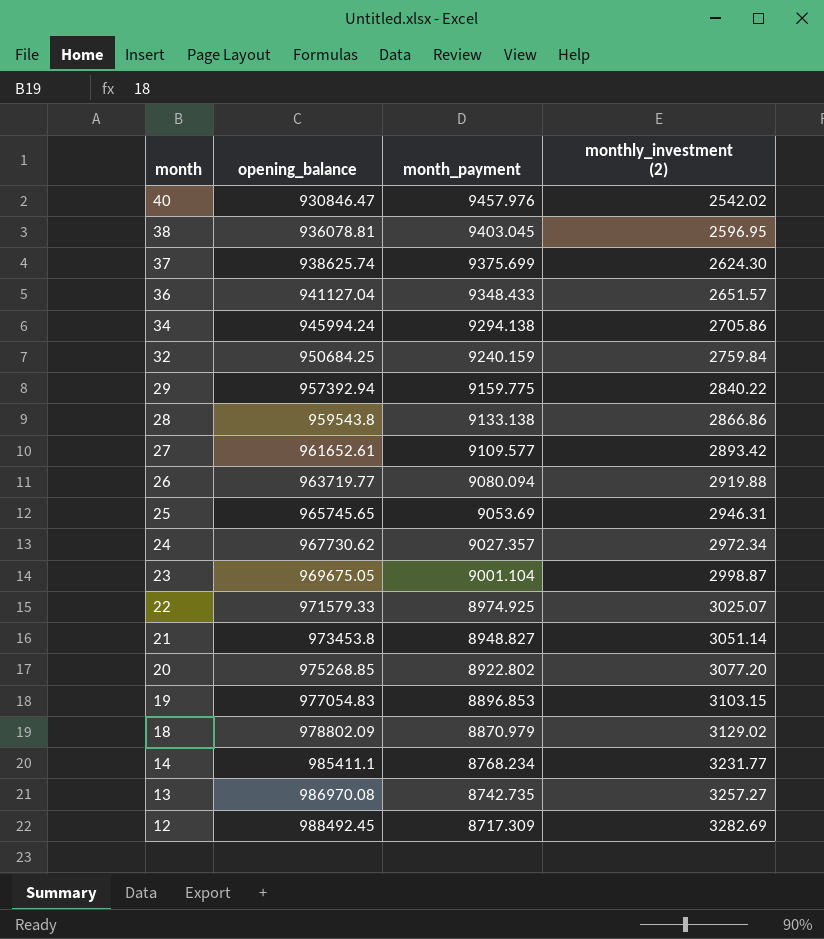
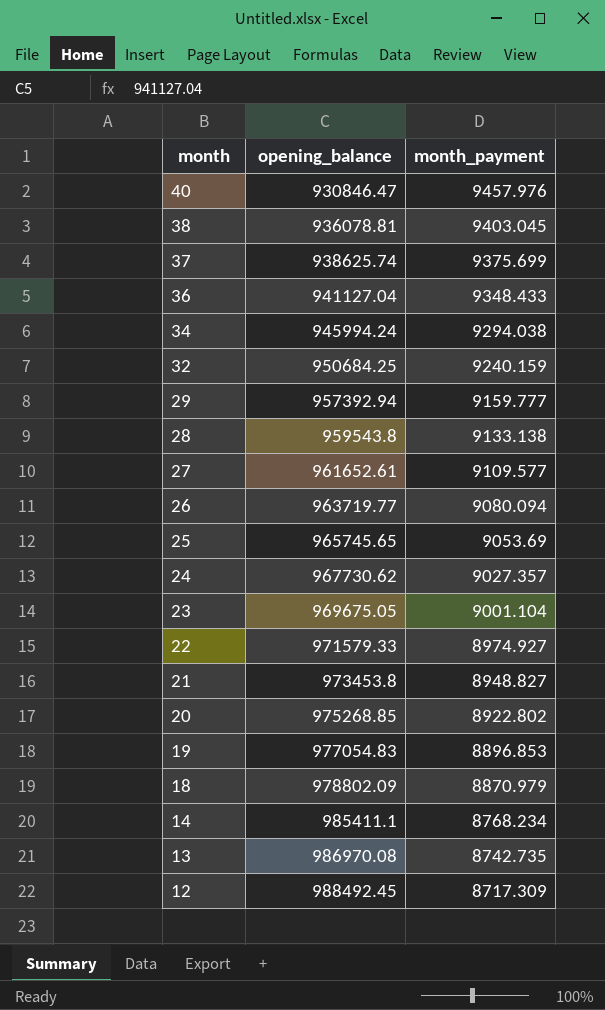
column monthly_investment (2) | position: 4 -> none
34 | month_payment: 9294.138 -> 9294.038
29 | month_payment: 9159.775 -> 9159.777
22 | month_payment: 8974.925 -> 8974.927

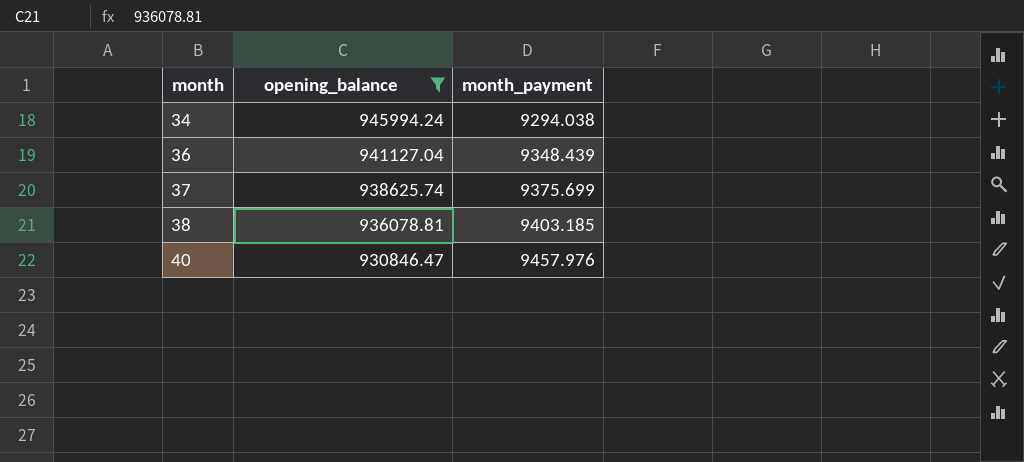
filter: none -> opening_balance <= 945994.24
row order: month descending -> month ascending
36 | month_payment: 9348.433 -> 9348.439
38 | month_payment: 9403.045 -> 9403.185

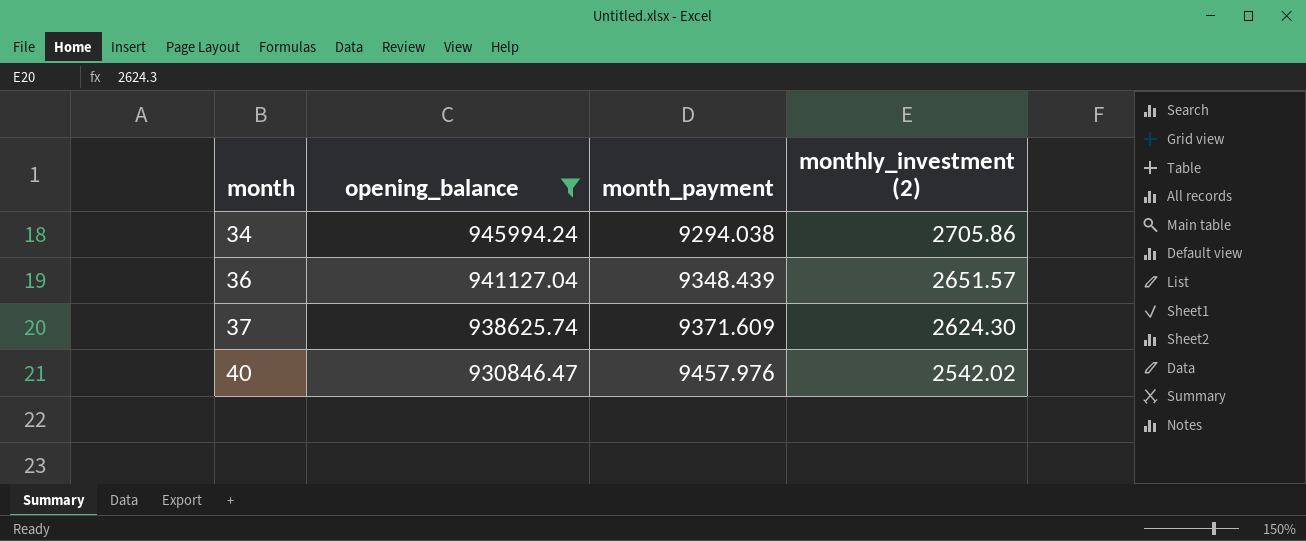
column monthly_investment (2) | position: none -> 4
row 38: 936078.81 | 9403.185 -> none
37 | month_payment: 9375.699 -> 9371.609

